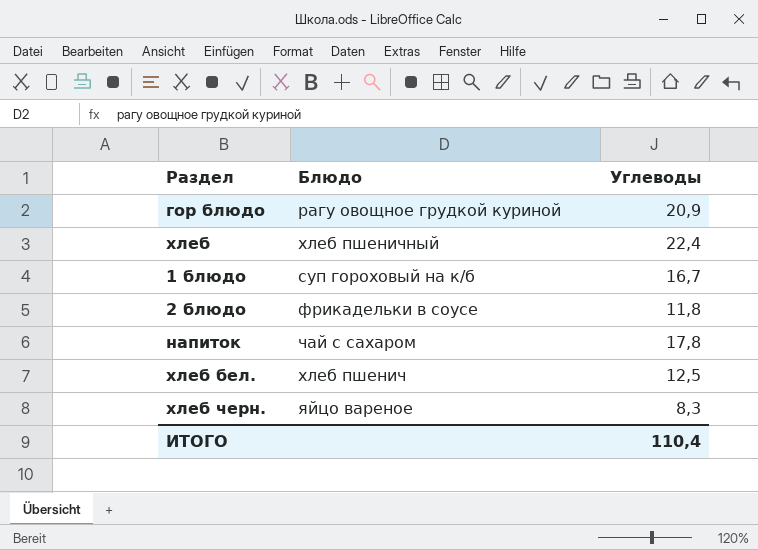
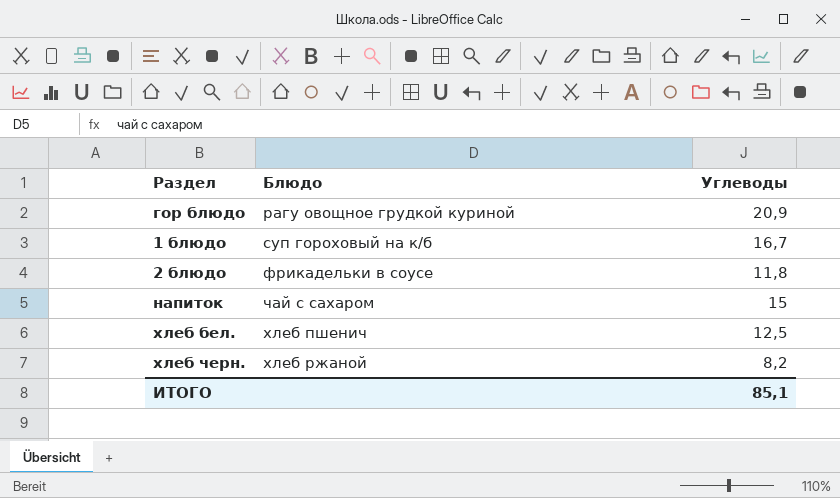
row хлеб: хлеб пшеничный | 22,4 -> none
напиток | Углеводы: 17,8 -> 15
хлеб черн. | Блюдо: яйцо вареное -> хлеб ржаной
хлеб черн. | Углеводы: 8,3 -> 8,2
ИТОГО | Углеводы: 110,4 -> 85,1

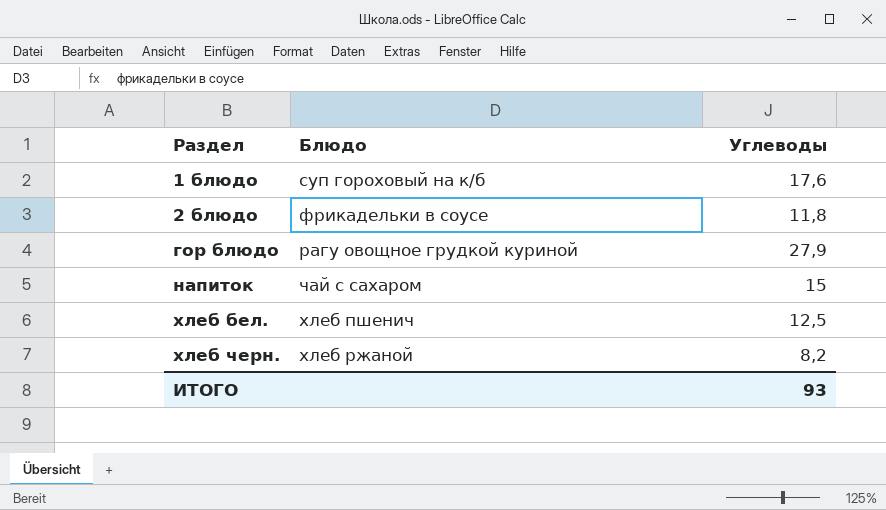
row order: none -> Раздел ascending
1 блюдо | Углеводы: 16,7 -> 17,6
гор блюдо | Углеводы: 20,9 -> 27,9
ИТОГО | Углеводы: 85,1 -> 93

